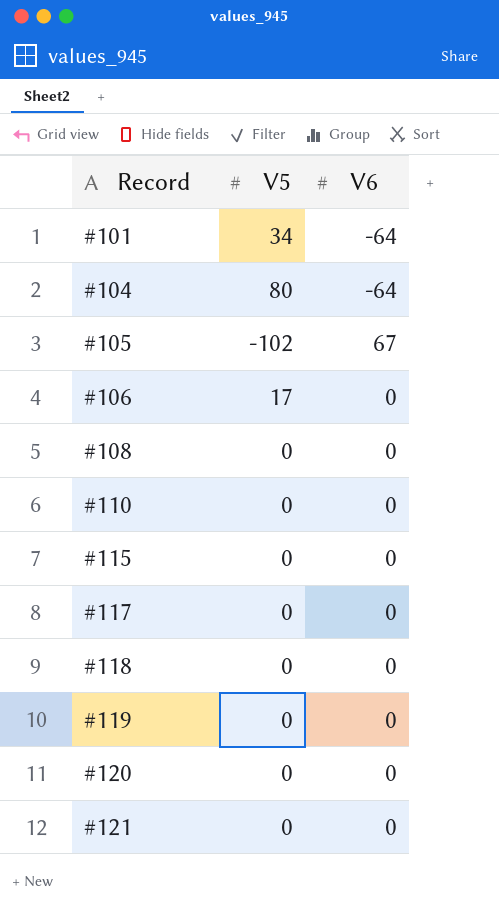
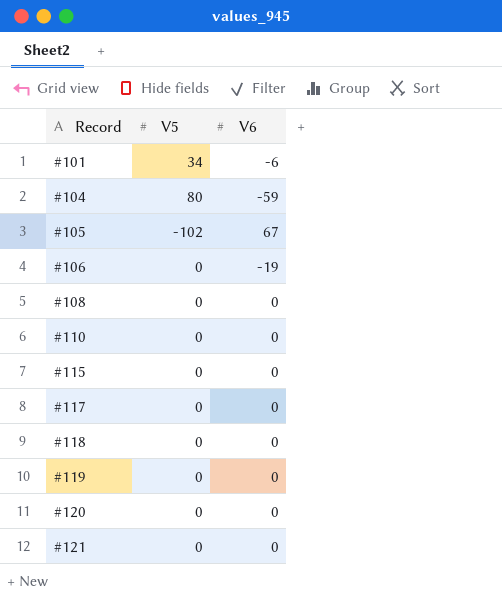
#101 | V6: -64 -> -6
#104 | V6: -64 -> -59
#106 | V5: 17 -> 0
#106 | V6: 0 -> -19

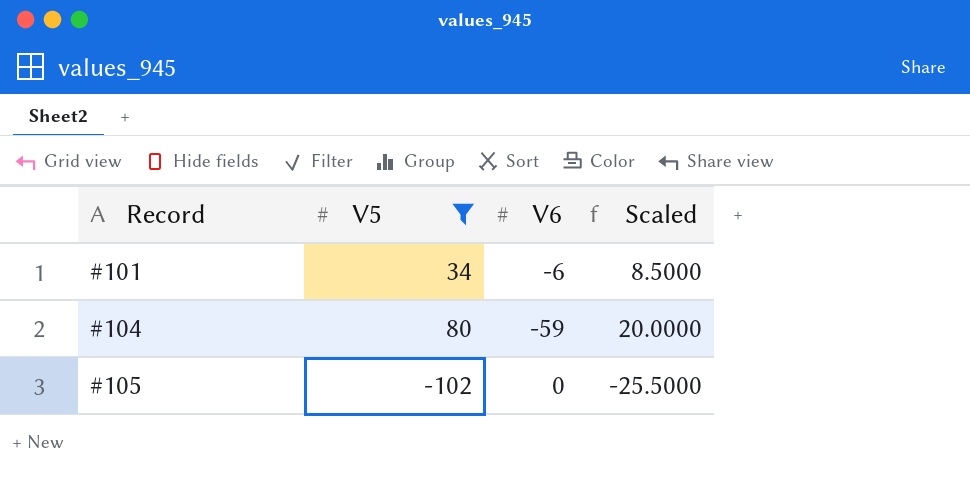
filter: none -> V5 != 0
column Scaled | formula: none -> [V5] * 0.25
#105 | V6: 67 -> 0

